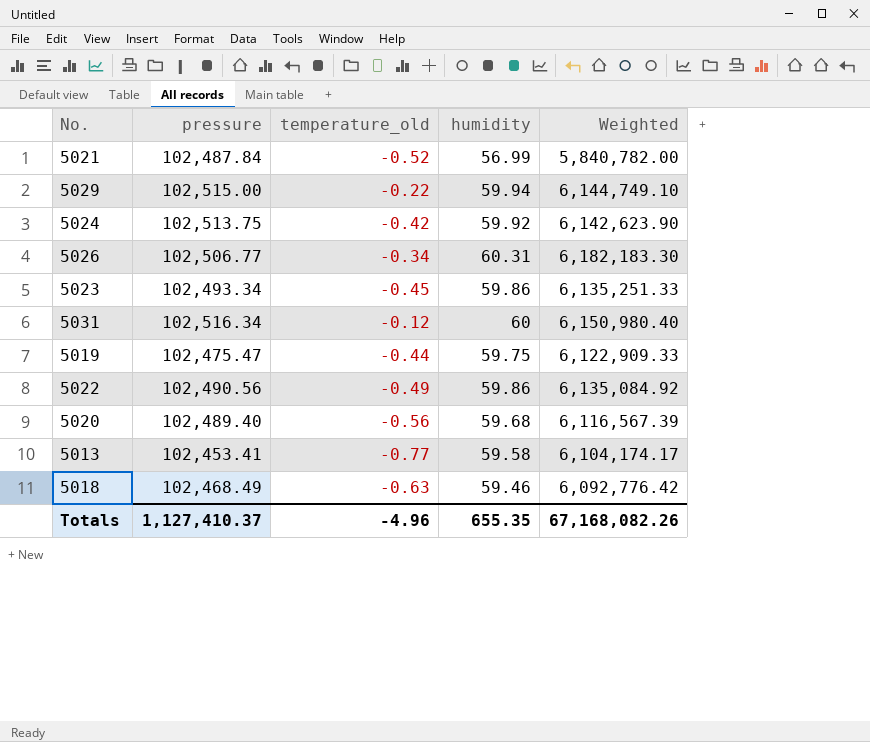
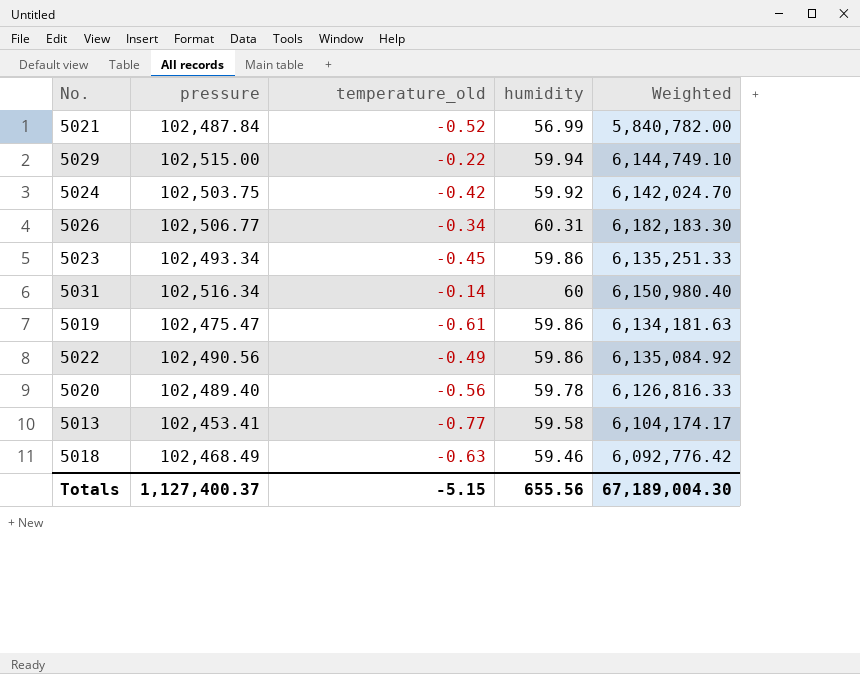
5024 | pressure: 102,513.75 -> 102,503.75
5024 | Weighted: 6,142,623.90 -> 6,142,024.70
5031 | temperature_old: -0.12 -> -0.14
5019 | temperature_old: -0.44 -> -0.61
5019 | humidity: 59.75 -> 59.86
5019 | Weighted: 6,122,909.33 -> 6,134,181.63
5020 | humidity: 59.68 -> 59.78
5020 | Weighted: 6,116,567.39 -> 6,126,816.33
Totals | pressure: 1,127,410.37 -> 1,127,400.37
Totals | temperature_old: -4.96 -> -5.15
Totals | humidity: 655.35 -> 655.56
Totals | Weighted: 67,168,082.26 -> 67,189,004.30

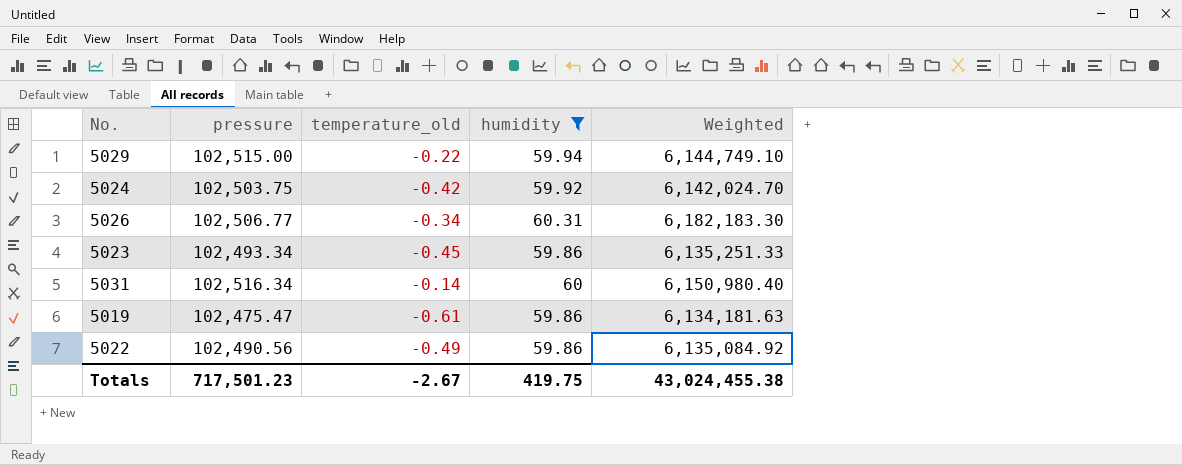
filter: none -> humidity >= 59.86
Totals | pressure: 1,127,400.37 -> 717,501.23
Totals | temperature_old: -5.15 -> -2.67
Totals | humidity: 655.56 -> 419.75
Totals | Weighted: 67,189,004.30 -> 43,024,455.38

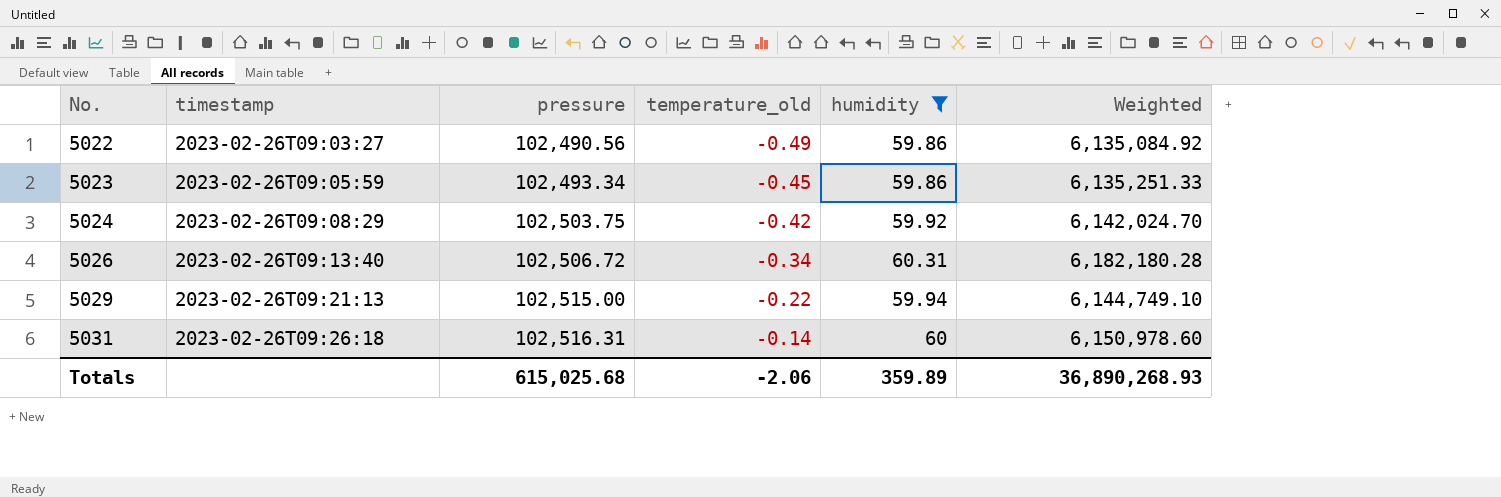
row order: none -> No. ascending
column timestamp | position: none -> 2
row 5019: 102,475.47 | -0.61 | 59.86 | 6,134,181.63 -> none
5026 | pressure: 102,506.77 -> 102,506.72
5026 | Weighted: 6,182,183.30 -> 6,182,180.28
5031 | pressure: 102,516.34 -> 102,516.31
5031 | Weighted: 6,150,980.40 -> 6,150,978.60
Totals | pressure: 717,501.23 -> 615,025.68
Totals | temperature_old: -2.67 -> -2.06
Totals | humidity: 419.75 -> 359.89
Totals | Weighted: 43,024,455.38 -> 36,890,268.93

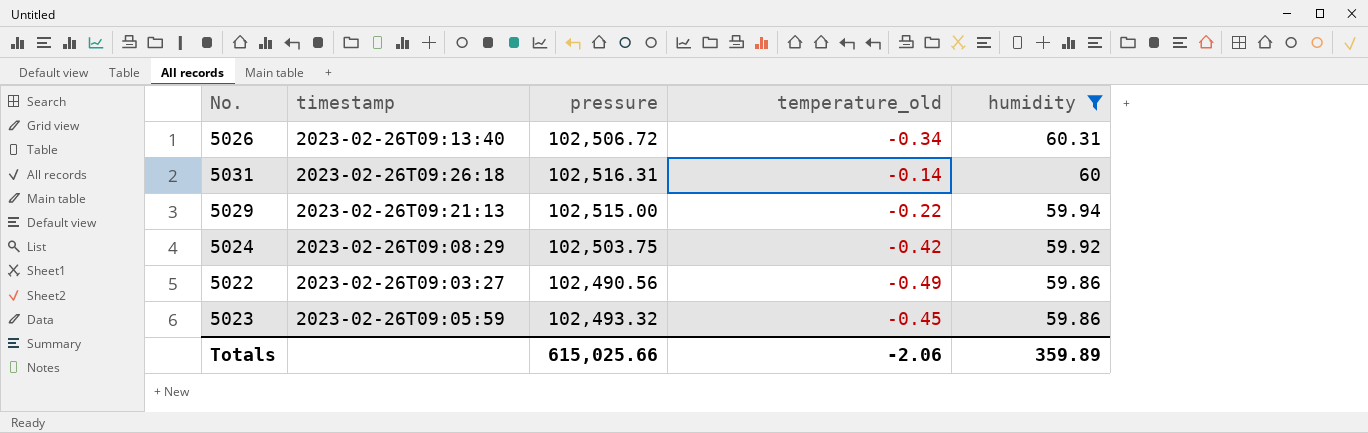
row order: No. ascending -> humidity descending
column Weighted | formula: [pressure] * [humidity] -> none
5023 | pressure: 102,493.34 -> 102,493.32
Totals | pressure: 615,025.68 -> 615,025.66

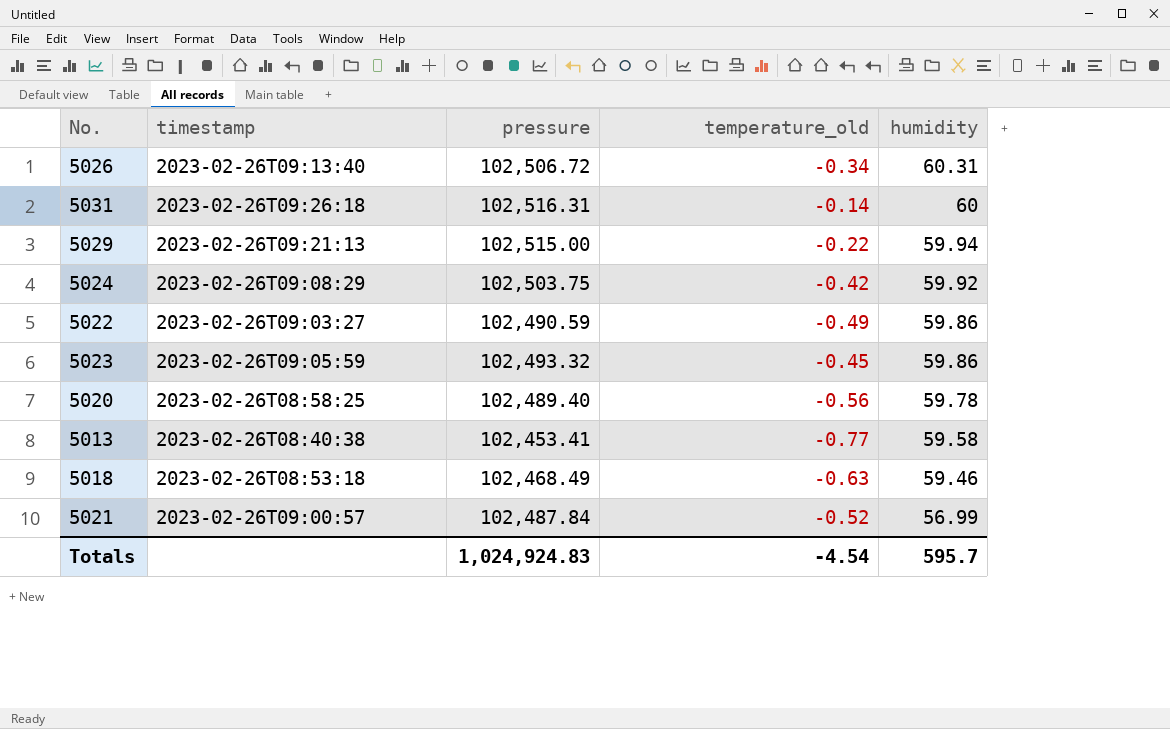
filter: humidity >= 59.86 -> none
5022 | pressure: 102,490.56 -> 102,490.59
Totals | pressure: 615,025.66 -> 1,024,924.83
Totals | temperature_old: -2.06 -> -4.54
Totals | humidity: 359.89 -> 595.7

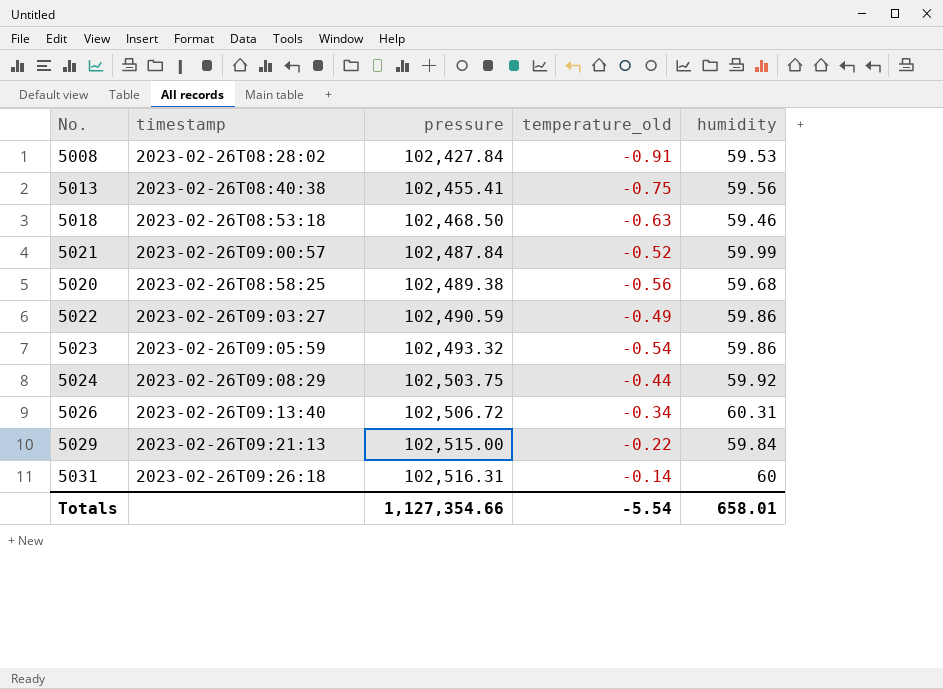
row order: humidity descending -> pressure ascending
row 5008: none -> 2023-02-26T08:28:02 | 102,427.84 | -0.91 | 59.53
5013 | pressure: 102,453.41 -> 102,455.41
5013 | temperature_old: -0.77 -> -0.75
5013 | humidity: 59.58 -> 59.56
5018 | pressure: 102,468.49 -> 102,468.50
5021 | humidity: 56.99 -> 59.99
5020 | pressure: 102,489.40 -> 102,489.38
5020 | humidity: 59.78 -> 59.68
5023 | temperature_old: -0.45 -> -0.54
5024 | temperature_old: -0.42 -> -0.44
5029 | humidity: 59.94 -> 59.84
Totals | pressure: 1,024,924.83 -> 1,127,354.66
Totals | temperature_old: -4.54 -> -5.54
Totals | humidity: 595.7 -> 658.01

